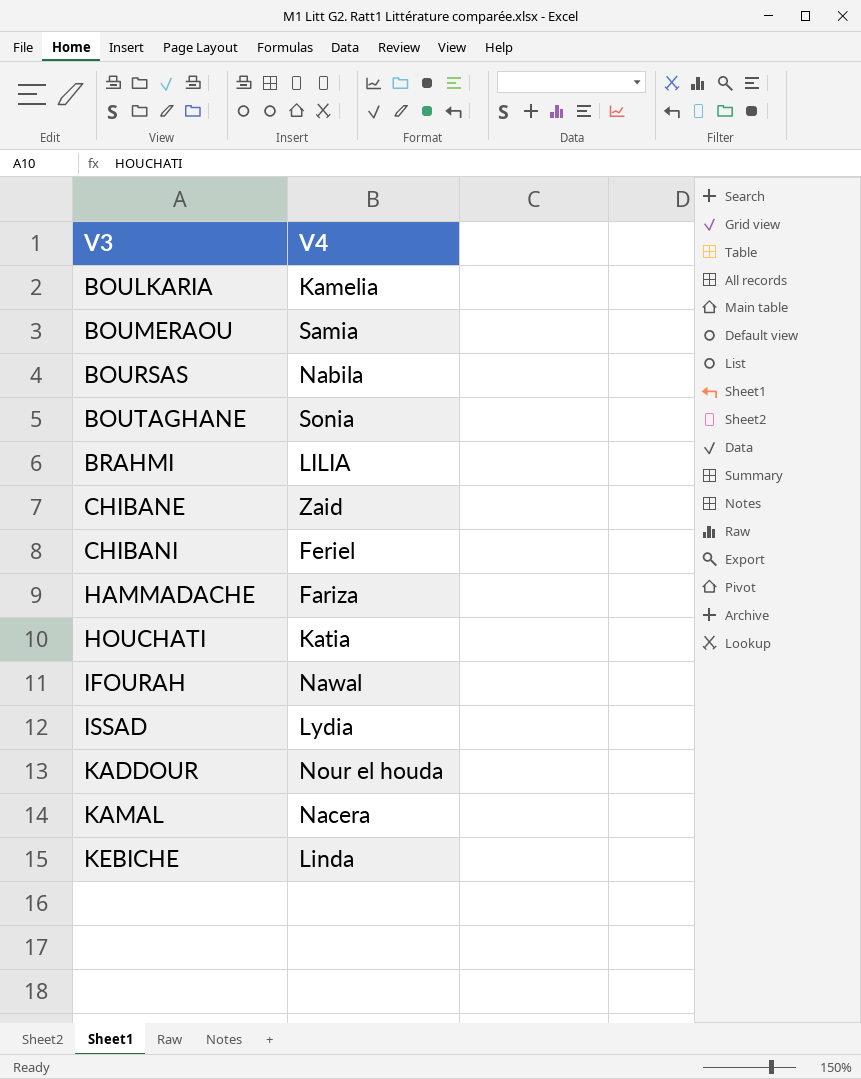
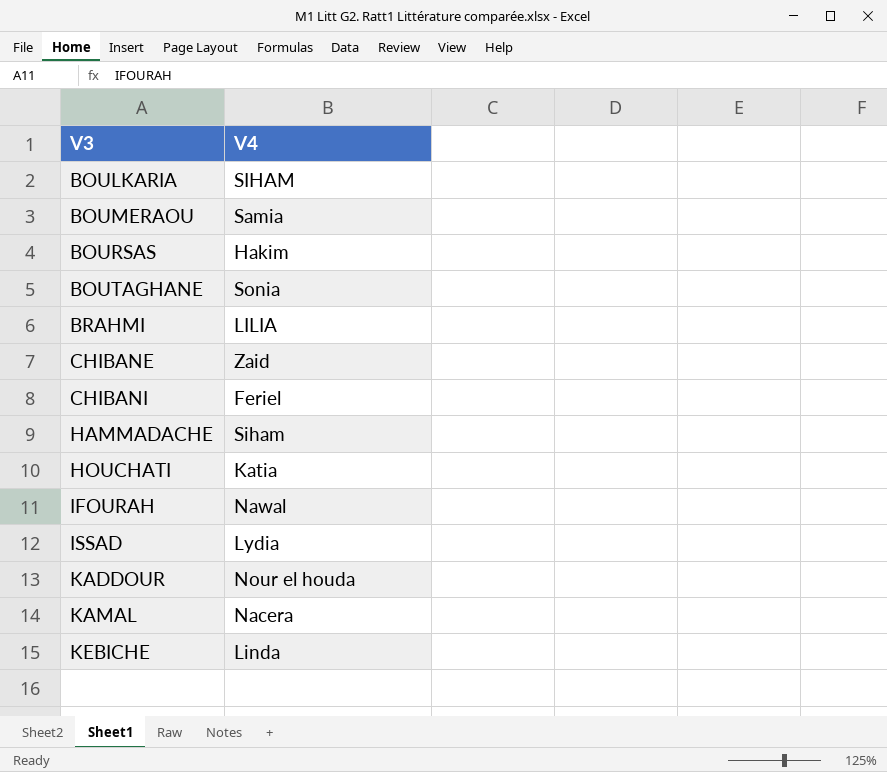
BOULKARIA | V4: Kamelia -> SIHAM
BOURSAS | V4: Nabila -> Hakim
HAMMADACHE | V4: Fariza -> Siham

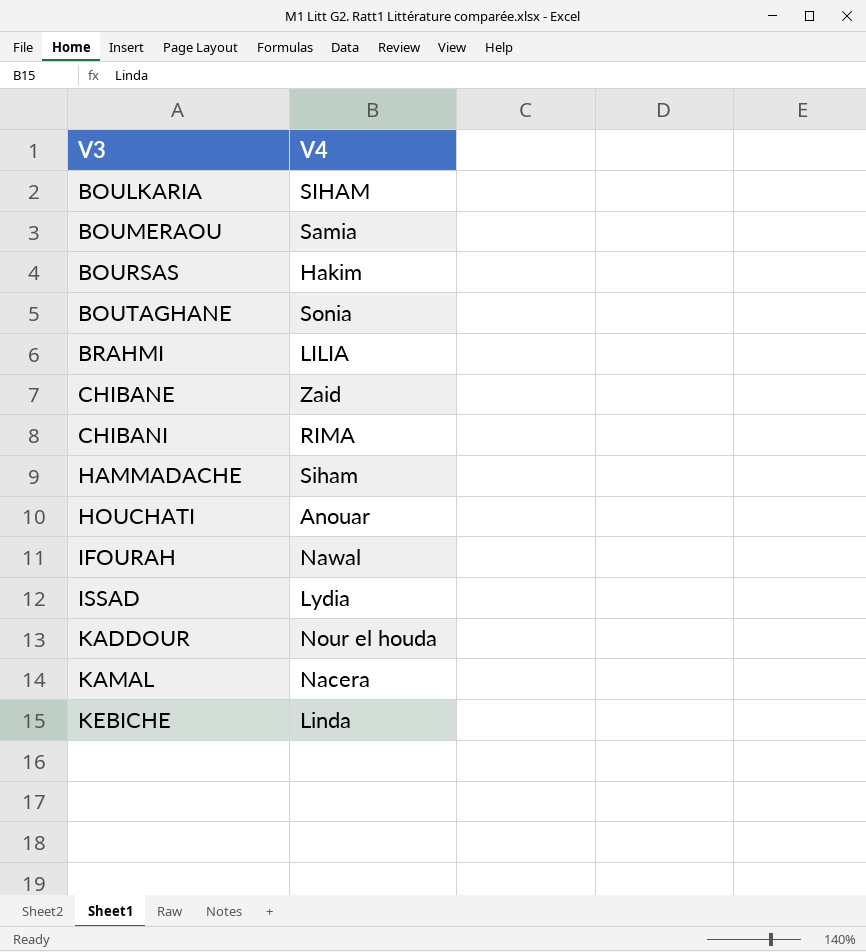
CHIBANI | V4: Feriel -> RIMA
HOUCHATI | V4: Katia -> Anouar

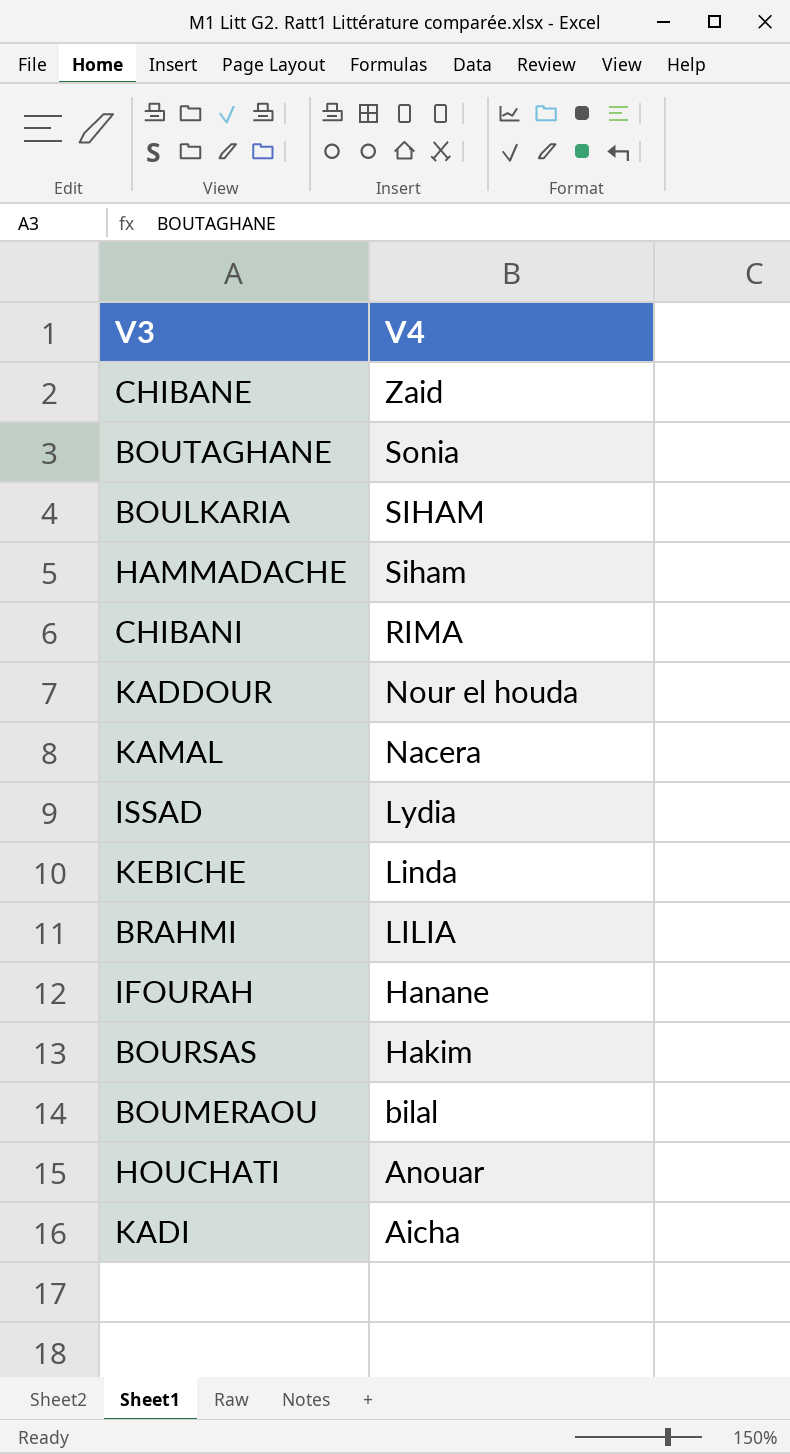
row order: V3 ascending -> V4 descending
IFOURAH | V4: Nawal -> Hanane
BOUMERAOU | V4: Samia -> bilal
row KADI: none -> Aicha

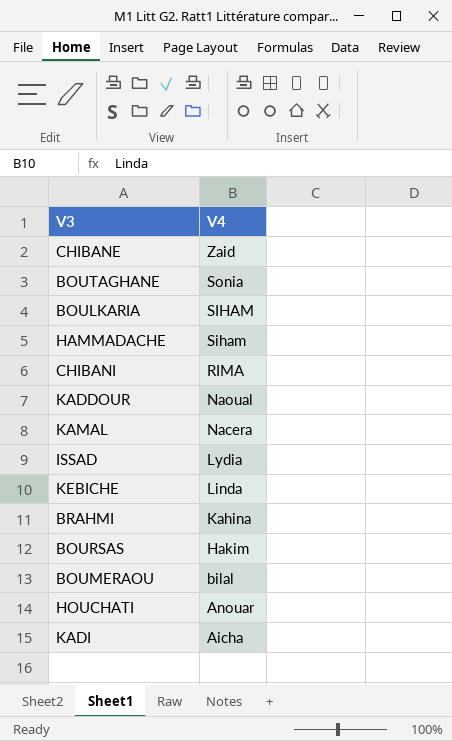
row IFOURAH: Hanane -> none
KADDOUR | V4: Nour el houda -> Naoual
BRAHMI | V4: LILIA -> Kahina

